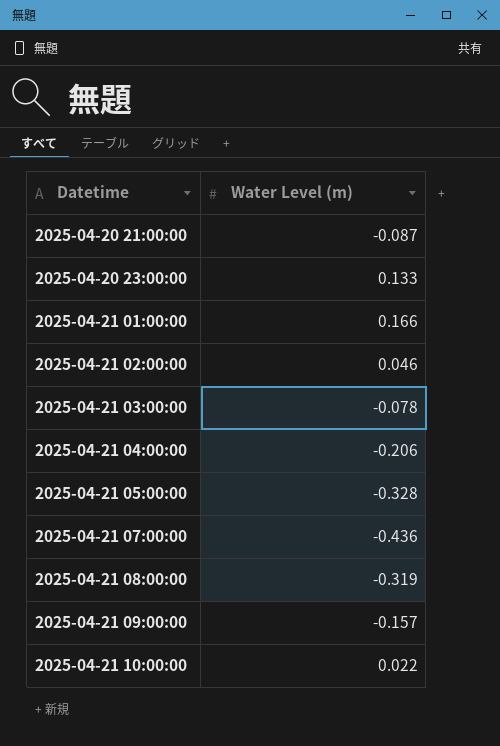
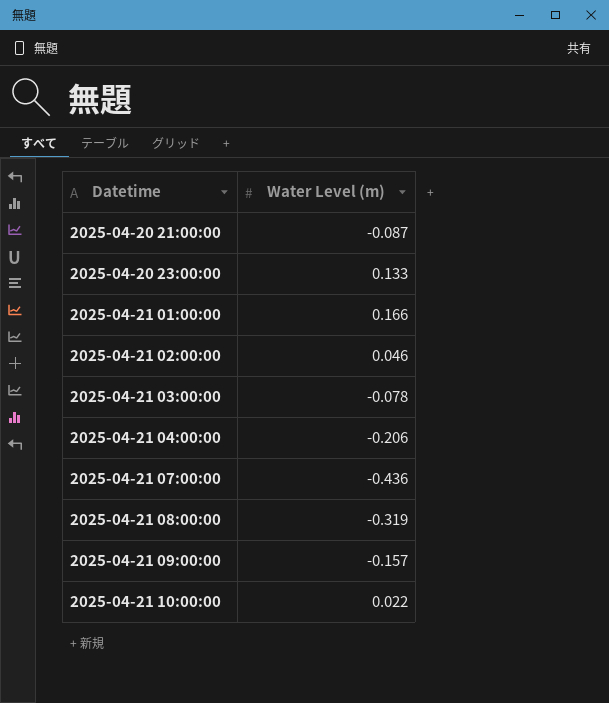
row 2025-04-21 05:00:00: -0.328 -> none

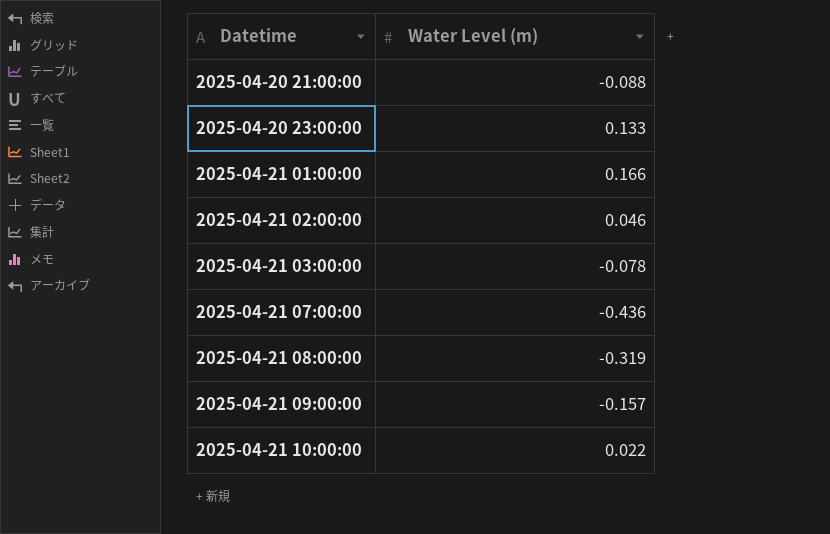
row 2025-04-21 04:00:00: -0.206 -> none
2025-04-20 21:00:00 | Water Level (m): -0.087 -> -0.088

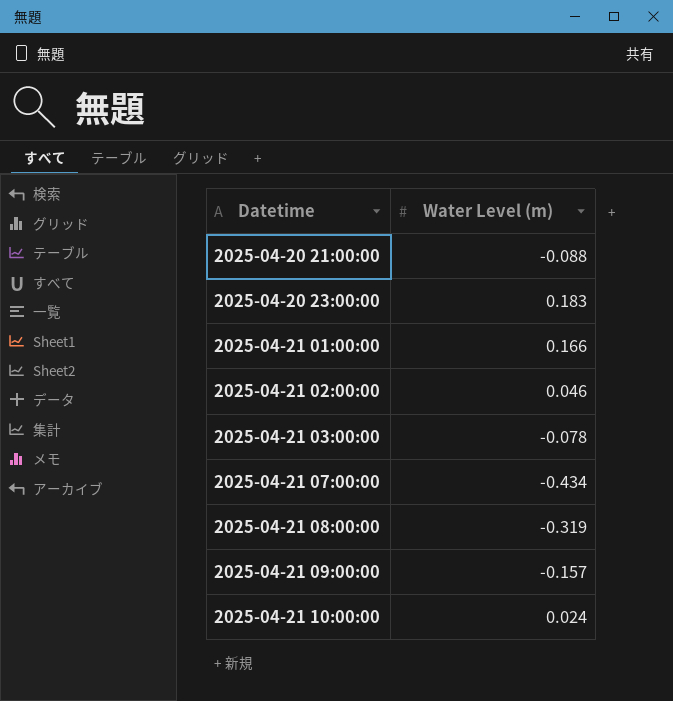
2025-04-20 23:00:00 | Water Level (m): 0.133 -> 0.183
2025-04-21 07:00:00 | Water Level (m): -0.436 -> -0.434
2025-04-21 10:00:00 | Water Level (m): 0.022 -> 0.024

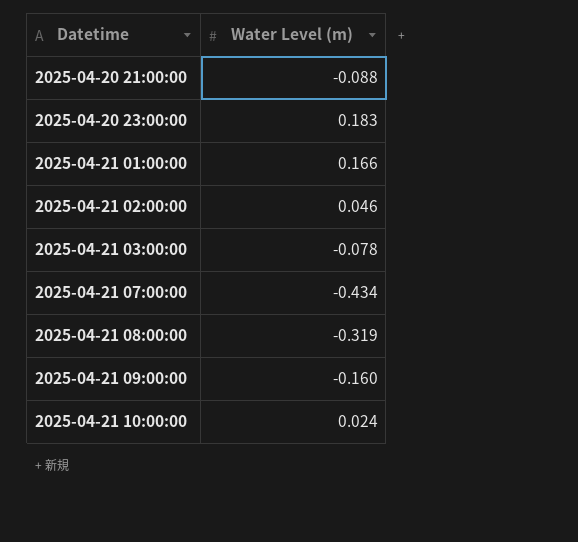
2025-04-21 09:00:00 | Water Level (m): -0.157 -> -0.160

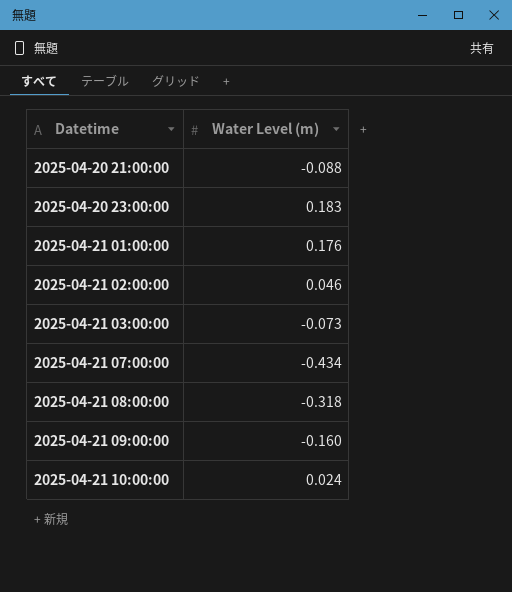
2025-04-21 01:00:00 | Water Level (m): 0.166 -> 0.176
2025-04-21 03:00:00 | Water Level (m): -0.078 -> -0.073
2025-04-21 08:00:00 | Water Level (m): -0.319 -> -0.318

